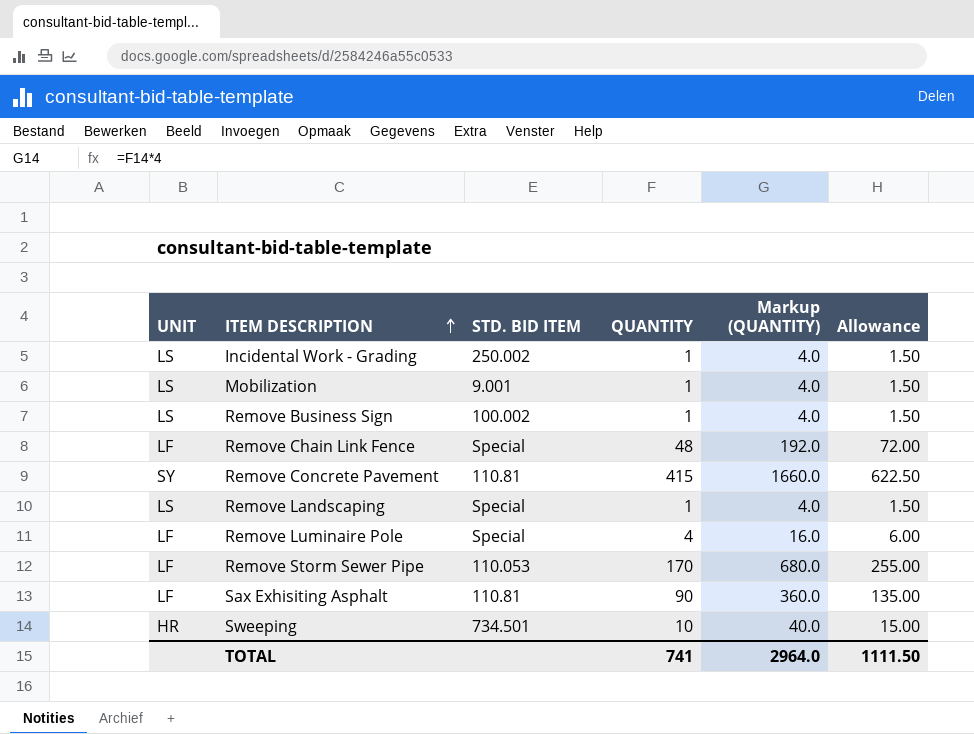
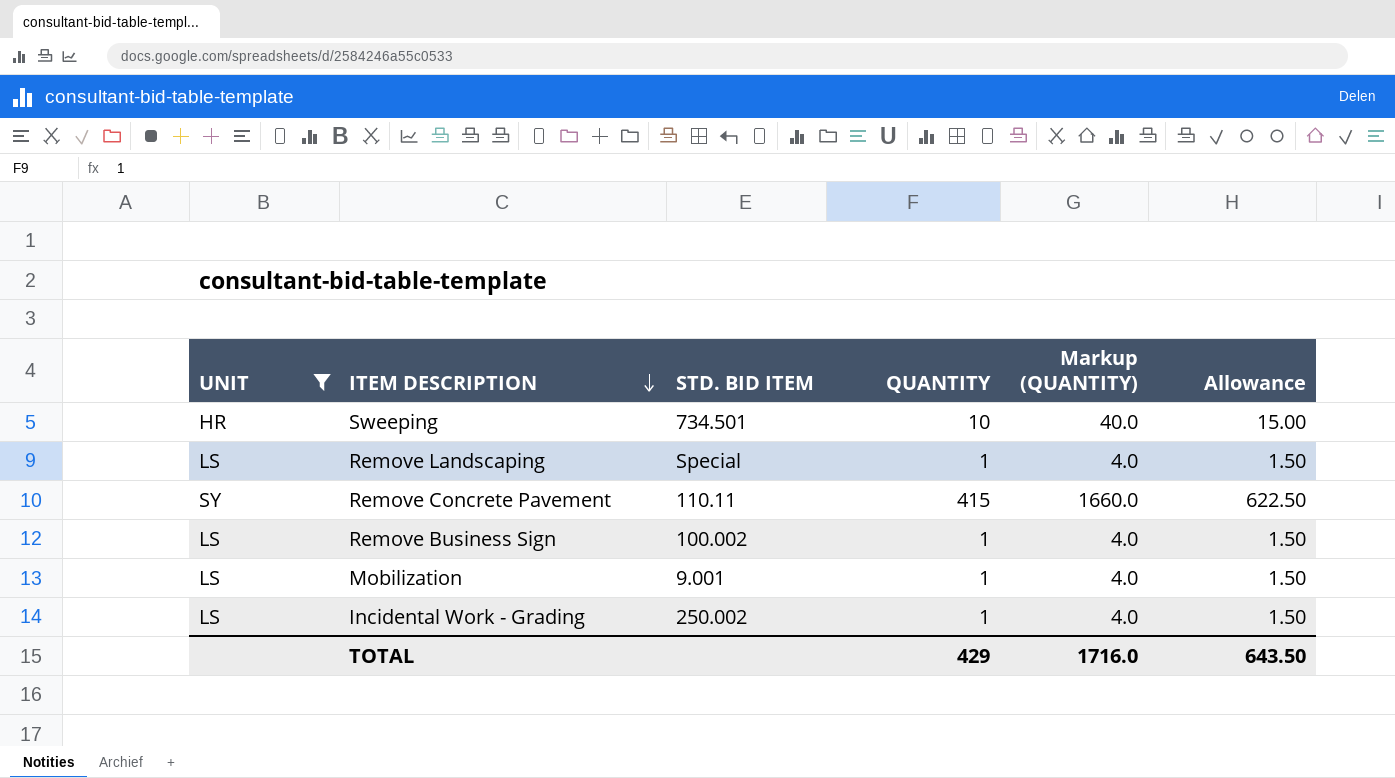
filter: none -> UNIT != LF
row order: ITEM DESCRIPTION ascending -> ITEM DESCRIPTION descending
Remove Concrete Pavement | STD. BID ITEM: 110.81 -> 110.11
TOTAL | QUANTITY: 741 -> 429
TOTAL | Markup (QUANTITY): 2964.0 -> 1716.0
TOTAL | Allowance: 1111.50 -> 643.50

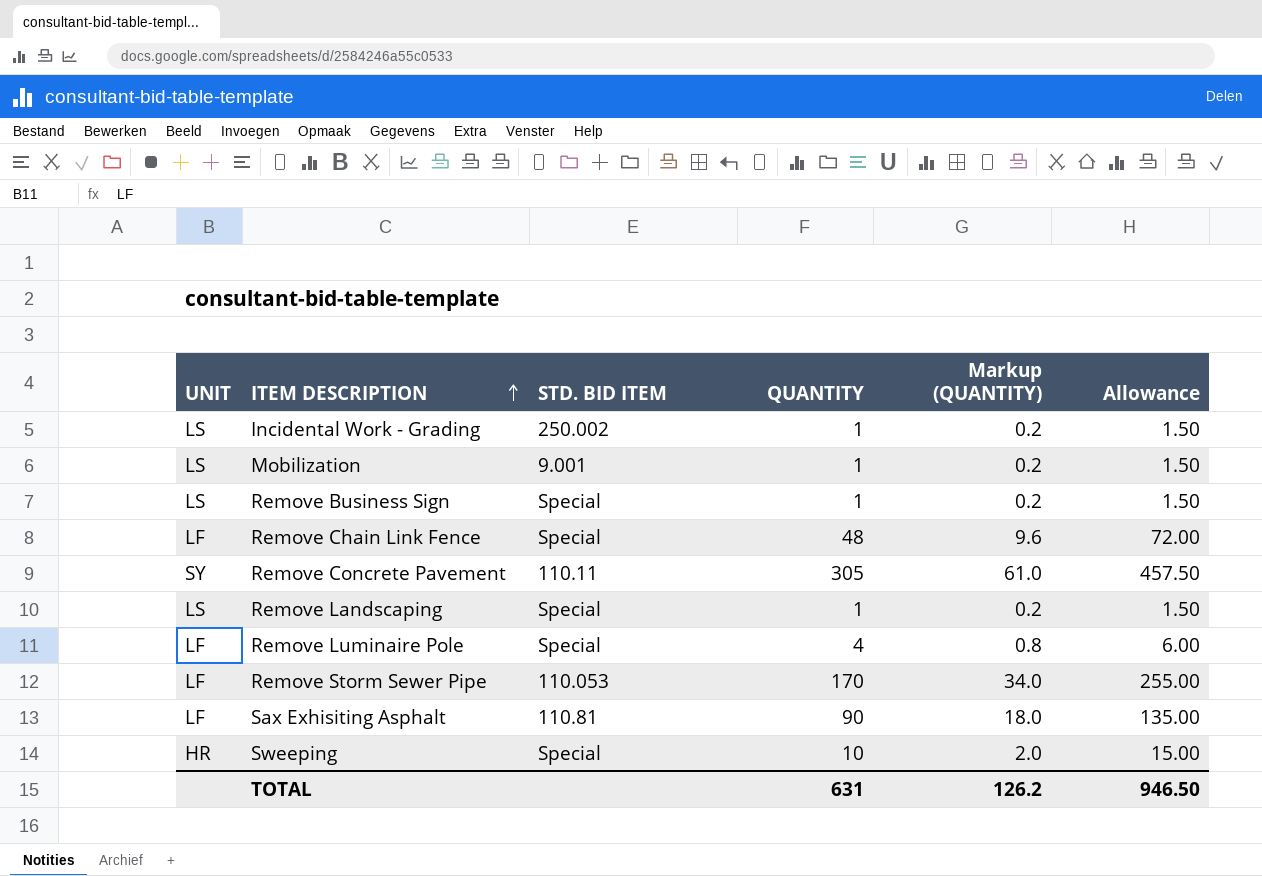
filter: UNIT != LF -> none
row order: ITEM DESCRIPTION descending -> ITEM DESCRIPTION ascending
column Markup (QUANTITY) | formula: [QUANTITY] * 4 -> [QUANTITY] * 0.2
Remove Business Sign | STD. BID ITEM: 100.002 -> Special
Remove Concrete Pavement | QUANTITY: 415 -> 305
Remove Concrete Pavement | Allowance: 622.50 -> 457.50
Sweeping | STD. BID ITEM: 734.501 -> Special
TOTAL | QUANTITY: 429 -> 631
TOTAL | Markup (QUANTITY): 1716.0 -> 126.2
TOTAL | Allowance: 643.50 -> 946.50

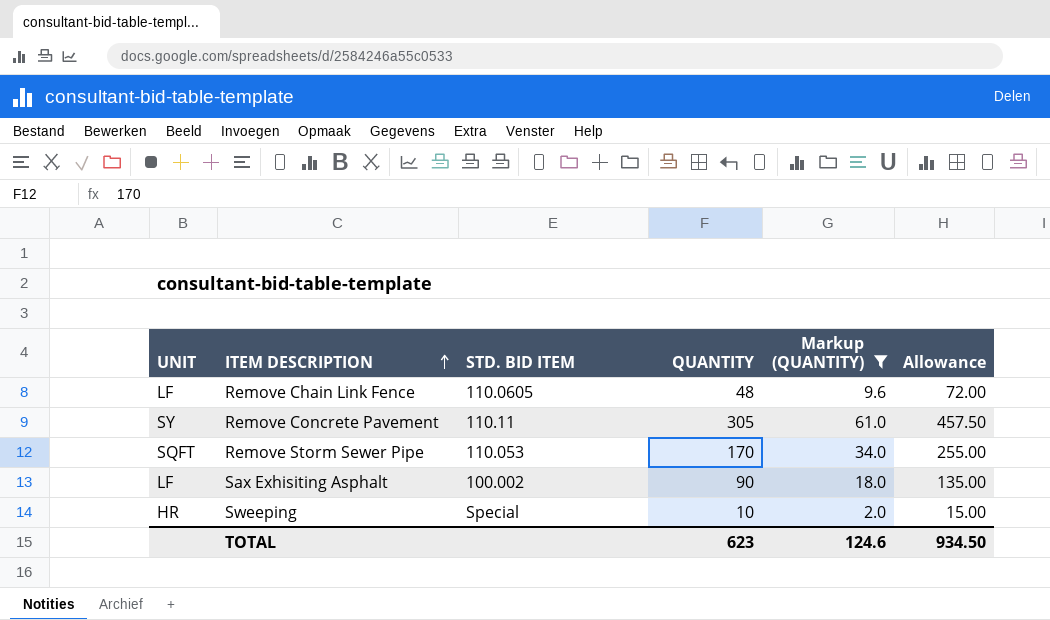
filter: none -> Markup (QUANTITY) >= 2.0
Remove Chain Link Fence | STD. BID ITEM: Special -> 110.0605
Remove Storm Sewer Pipe | UNIT: LF -> SQFT
Sax Exhisiting Asphalt | STD. BID ITEM: 110.81 -> 100.002
TOTAL | QUANTITY: 631 -> 623
TOTAL | Markup (QUANTITY): 126.2 -> 124.6
TOTAL | Allowance: 946.50 -> 934.50

